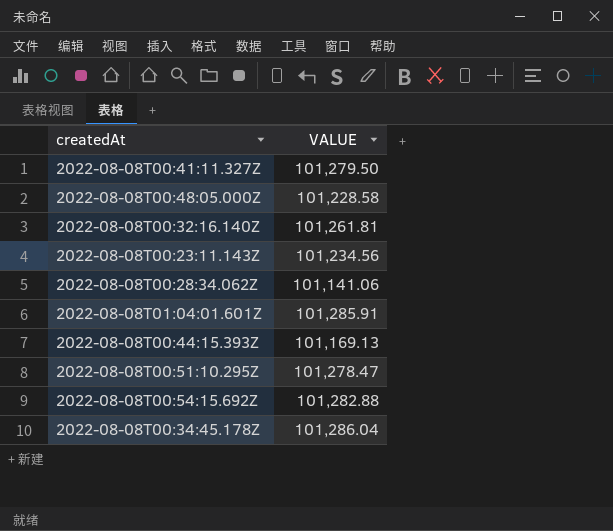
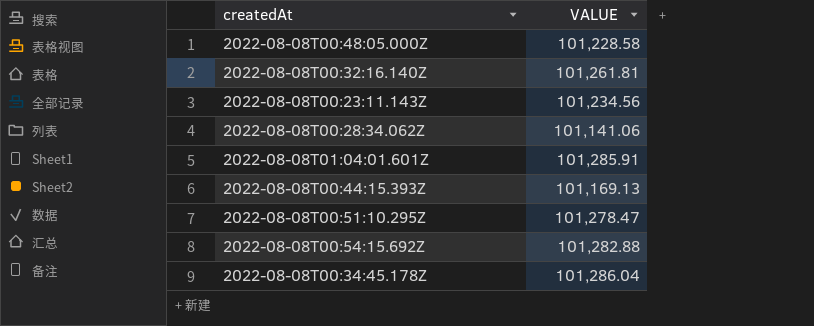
row 2022-08-08T00:41:11.327Z: 101,279.50 -> none

